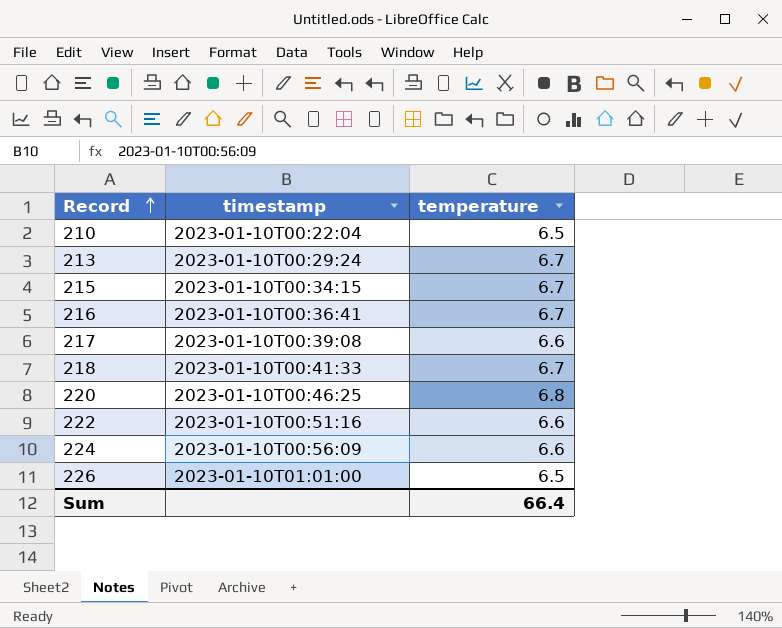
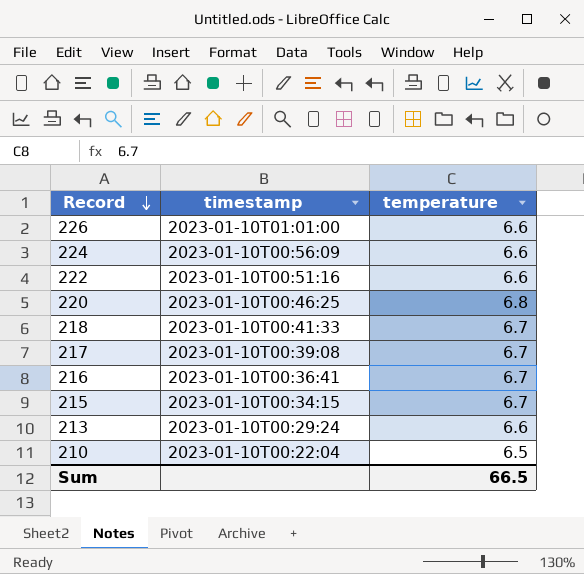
row order: Record ascending -> Record descending
226 | temperature: 6.5 -> 6.6
217 | temperature: 6.6 -> 6.7
213 | temperature: 6.7 -> 6.6
Sum | temperature: 66.4 -> 66.5

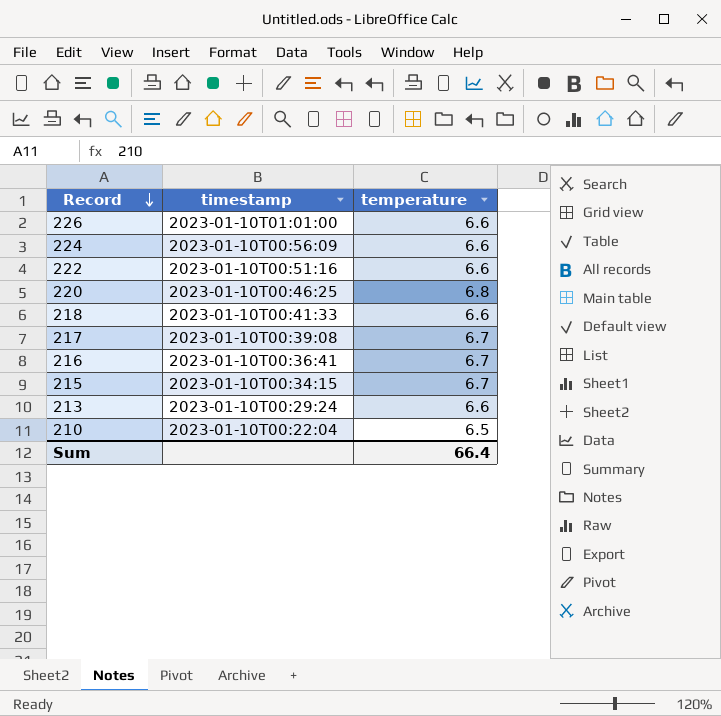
218 | temperature: 6.7 -> 6.6
Sum | temperature: 66.5 -> 66.4

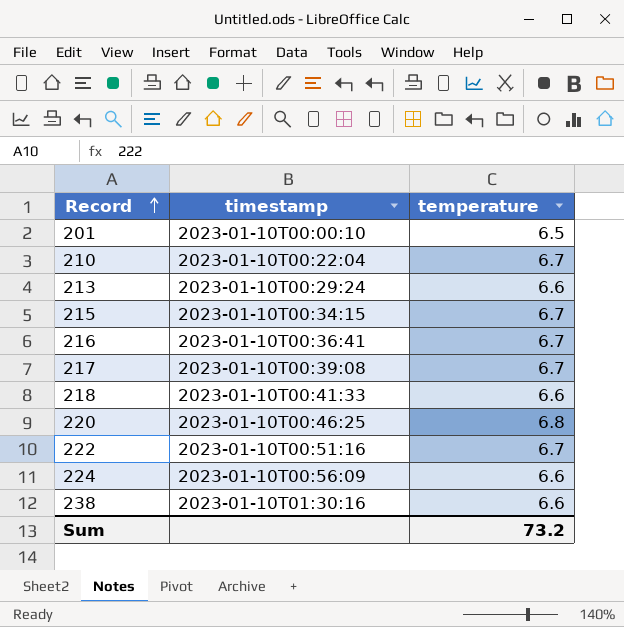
row order: Record descending -> Record ascending
row 226: 2023-01-10T01:01:00 | 6.6 -> none
row 201: none -> 2023-01-10T00:00:10 | 6.5
210 | temperature: 6.5 -> 6.7
222 | temperature: 6.6 -> 6.7
row 238: none -> 2023-01-10T01:30:16 | 6.6
Sum | temperature: 66.4 -> 73.2

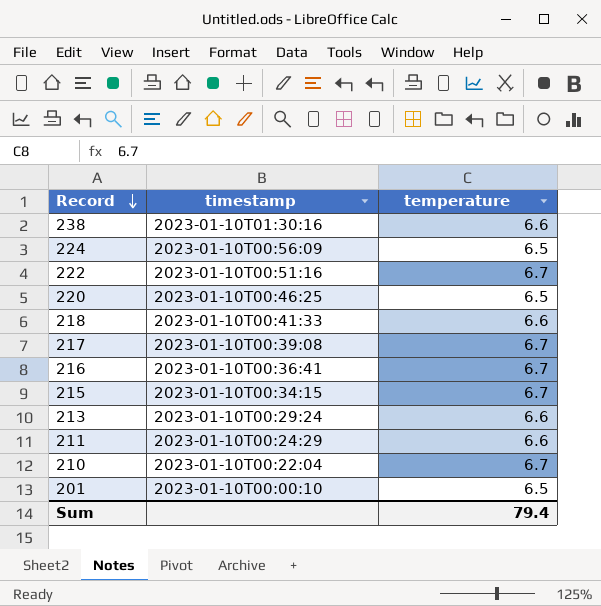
row order: Record ascending -> Record descending
224 | temperature: 6.6 -> 6.5
220 | temperature: 6.8 -> 6.5
row 211: none -> 2023-01-10T00:24:29 | 6.6
Sum | temperature: 73.2 -> 79.4

